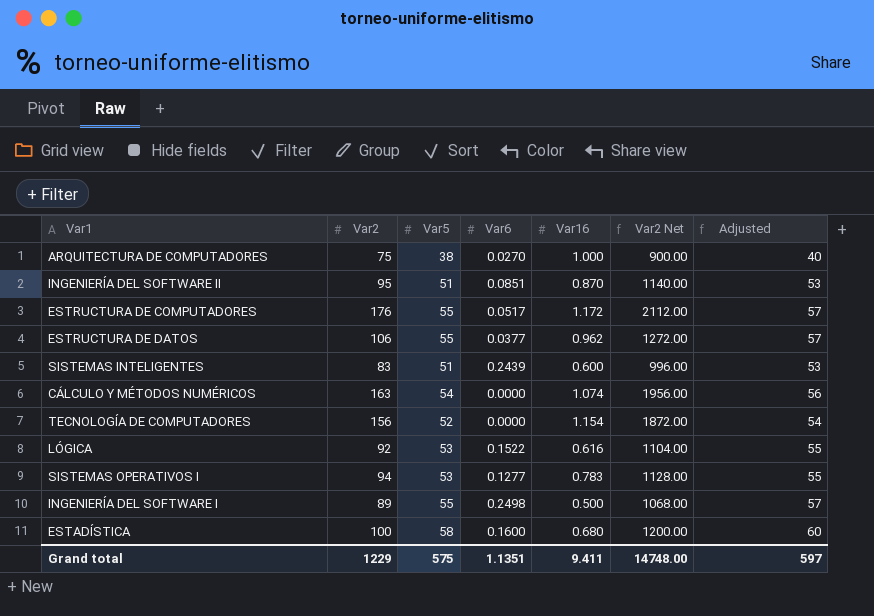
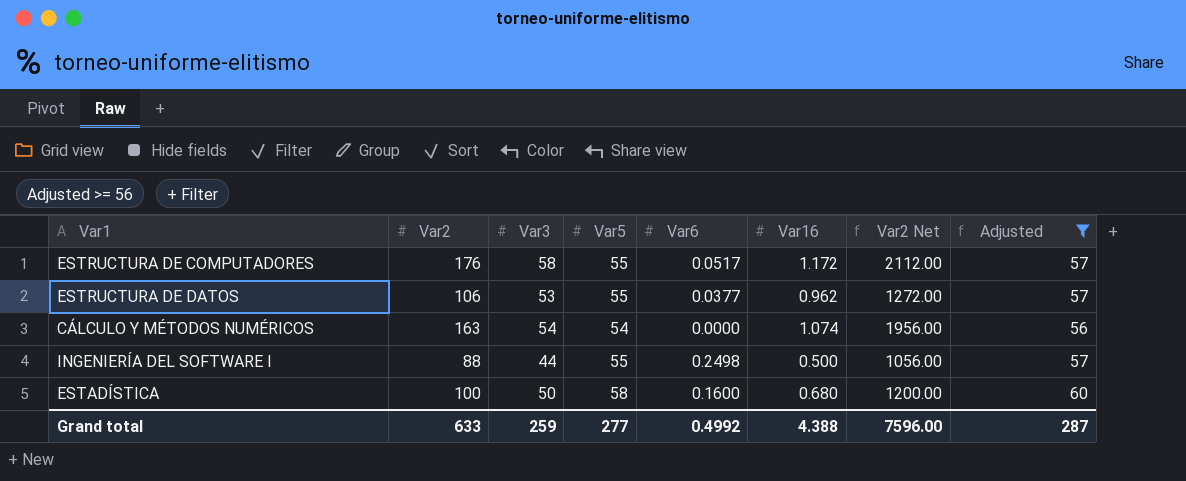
filter: none -> Adjusted >= 56
column Var3 | position: none -> 3
INGENIERÍA DEL SOFTWARE I | Var2: 89 -> 88
INGENIERÍA DEL SOFTWARE I | Var2 Net: 1068.00 -> 1056.00
Grand total | Var2: 1229 -> 633
Grand total | Var5: 575 -> 277
Grand total | Var6: 1.1351 -> 0.4992
Grand total | Var16: 9.411 -> 4.388
Grand total | Var2 Net: 14748.00 -> 7596.00
Grand total | Adjusted: 597 -> 287

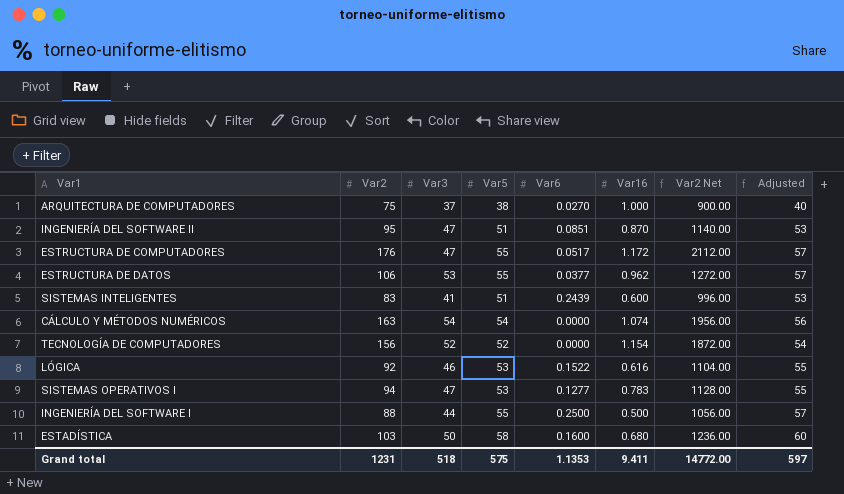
filter: Adjusted >= 56 -> none
ESTRUCTURA DE COMPUTADORES | Var3: 58 -> 47
INGENIERÍA DEL SOFTWARE I | Var6: 0.2498 -> 0.2500
ESTADÍSTICA | Var2: 100 -> 103
ESTADÍSTICA | Var2 Net: 1200.00 -> 1236.00
Grand total | Var2: 633 -> 1231
Grand total | Var3: 259 -> 518
Grand total | Var5: 277 -> 575
Grand total | Var6: 0.4992 -> 1.1353
Grand total | Var16: 4.388 -> 9.411
Grand total | Var2 Net: 7596.00 -> 14772.00
Grand total | Adjusted: 287 -> 597

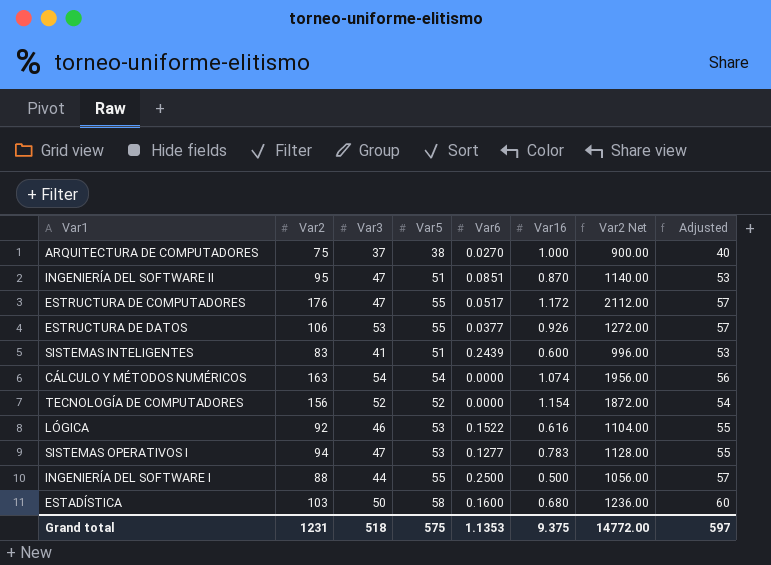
ESTRUCTURA DE DATOS | Var16: 0.962 -> 0.926
Grand total | Var16: 9.411 -> 9.375

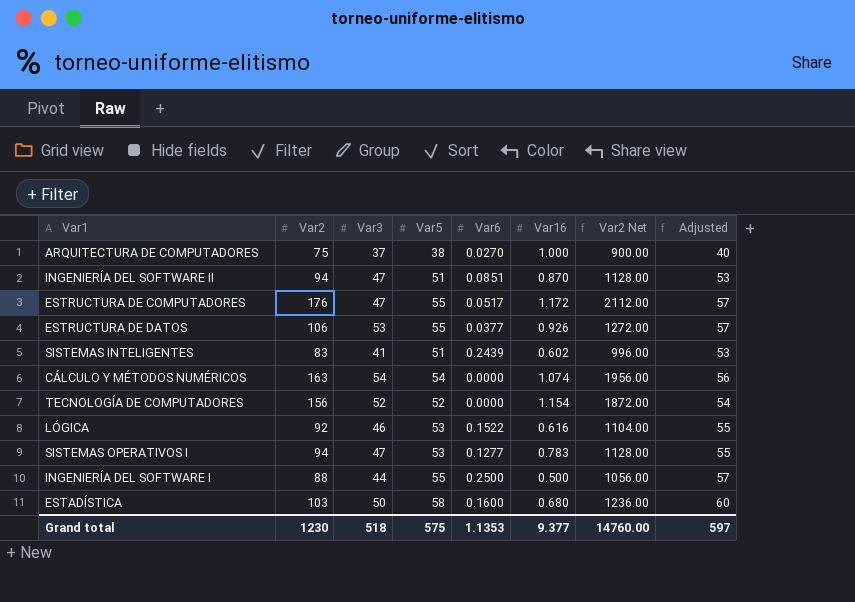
INGENIERÍA DEL SOFTWARE II | Var2: 95 -> 94
INGENIERÍA DEL SOFTWARE II | Var2 Net: 1140.00 -> 1128.00
SISTEMAS INTELIGENTES | Var16: 0.600 -> 0.602
Grand total | Var2: 1231 -> 1230
Grand total | Var16: 9.375 -> 9.377
Grand total | Var2 Net: 14772.00 -> 14760.00

